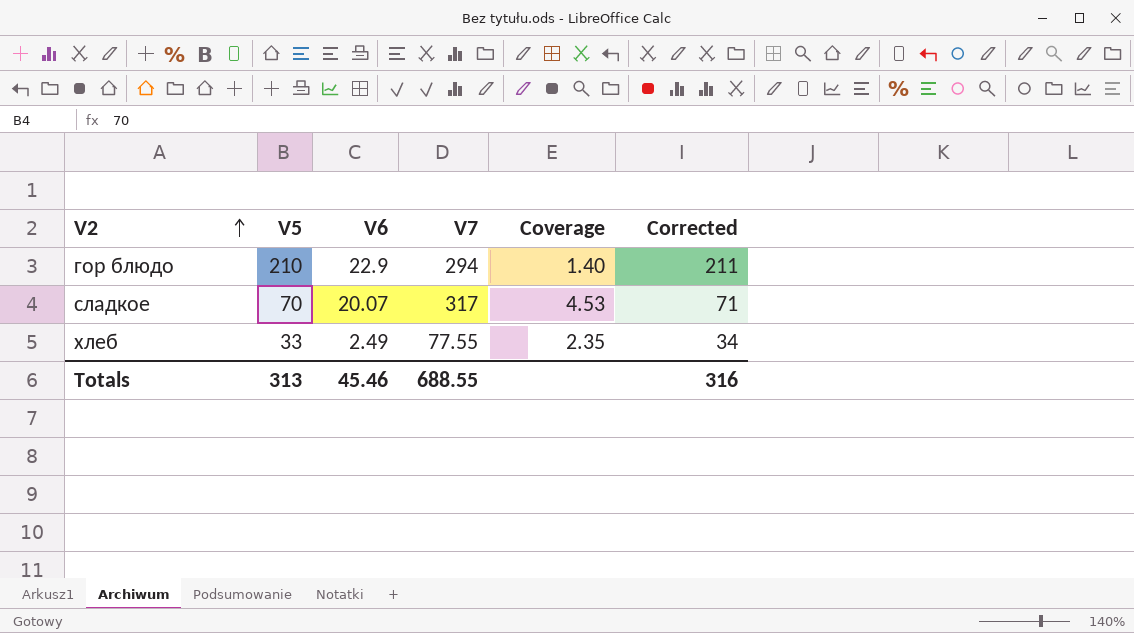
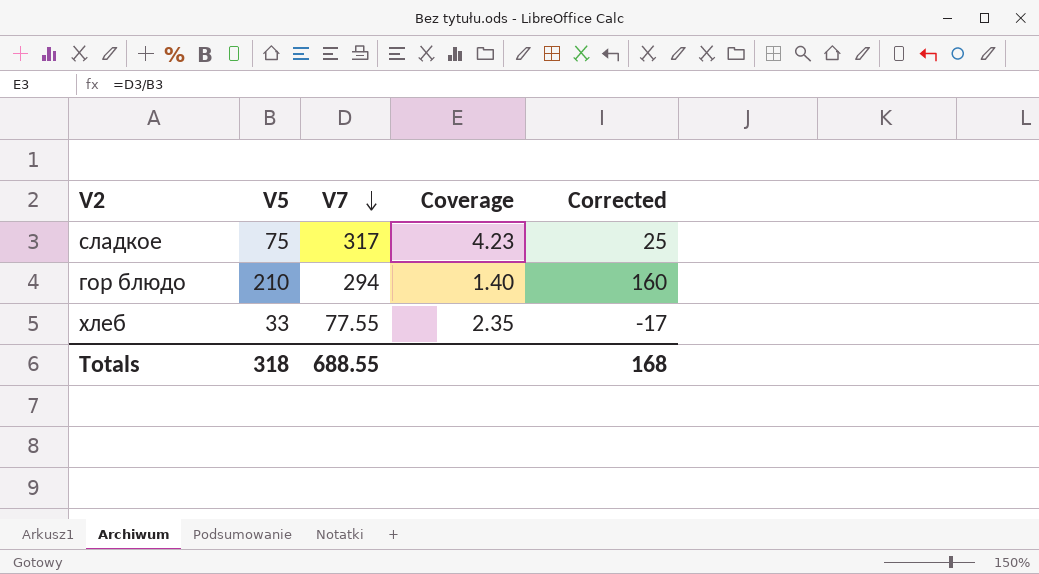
row order: V2 ascending -> V7 descending
column V6 | position: 3 -> none
column Corrected | formula: [V5] + 1 -> [V5] - 50
сладкое | V5: 70 -> 75
сладкое | Coverage: 4.53 -> 4.23
Totals | V5: 313 -> 318
Totals | Corrected: 316 -> 168

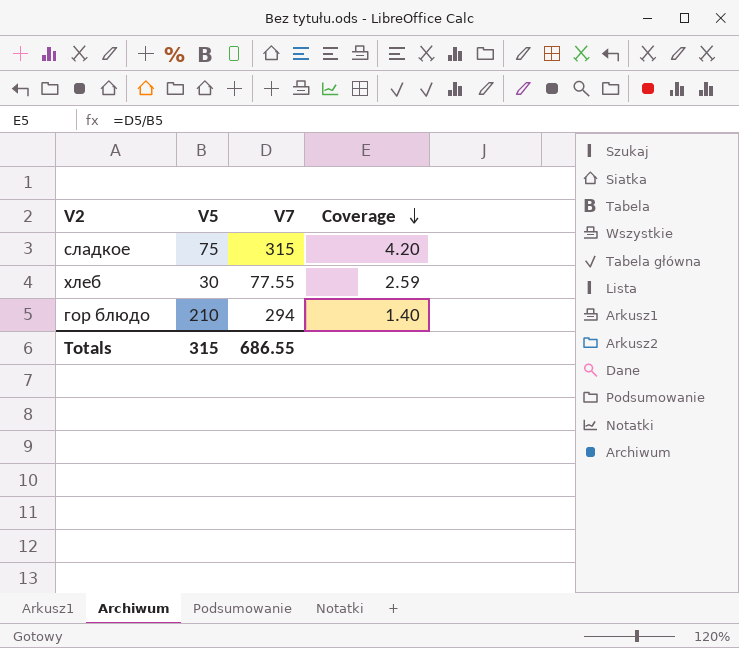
row order: V7 descending -> Coverage descending
column Corrected | formula: [V5] - 50 -> none
сладкое | V7: 317 -> 315
сладкое | Coverage: 4.23 -> 4.20
хлеб | V5: 33 -> 30
хлеб | Coverage: 2.35 -> 2.59
Totals | V5: 318 -> 315
Totals | V7: 688.55 -> 686.55

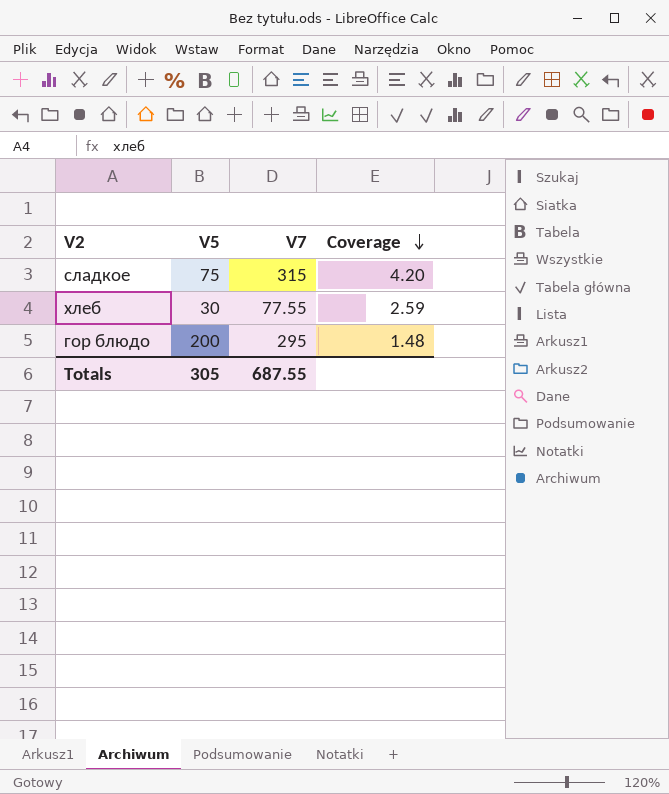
гор блюдо | V5: 210 -> 200
гор блюдо | V7: 294 -> 295
гор блюдо | Coverage: 1.40 -> 1.48
Totals | V5: 315 -> 305
Totals | V7: 686.55 -> 687.55

